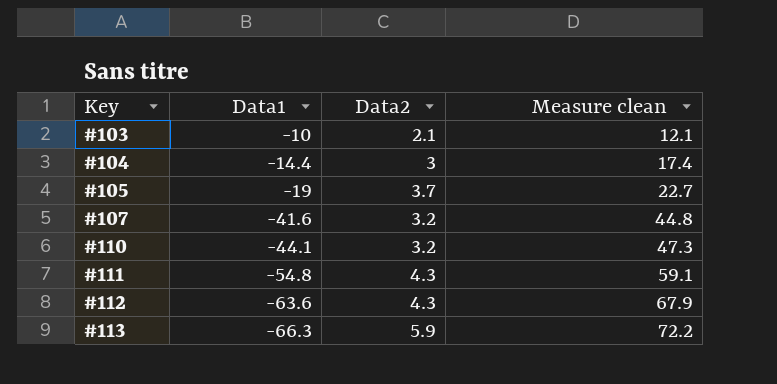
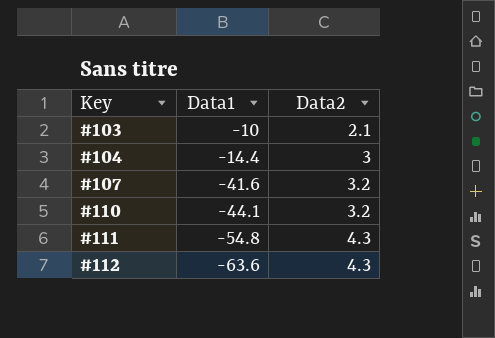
column Measure clean | formula: [Data2] - [Data1] -> none
row #105: -19 | 3.7 | 22.7 -> none
row #113: -66.3 | 5.9 | 72.2 -> none

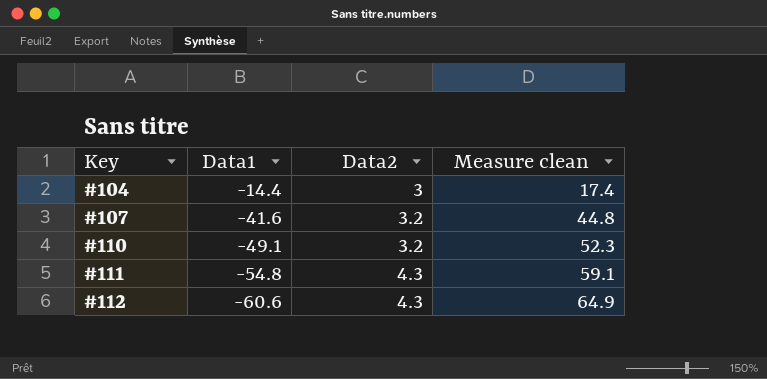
column Measure clean | formula: none -> [Data2] - [Data1]
row #103: -10 | 2.1 -> none
#110 | Data1: -44.1 -> -49.1
#112 | Data1: -63.6 -> -60.6

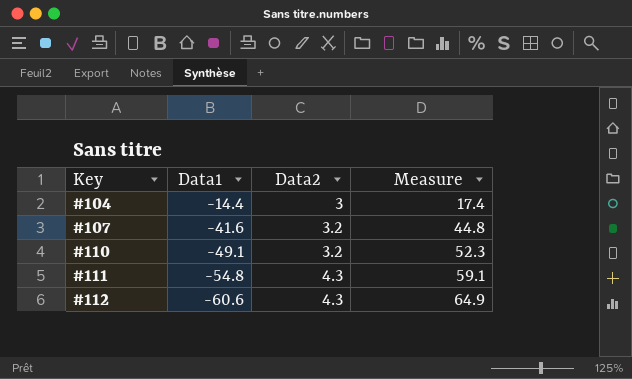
column name: Measure clean -> Measure

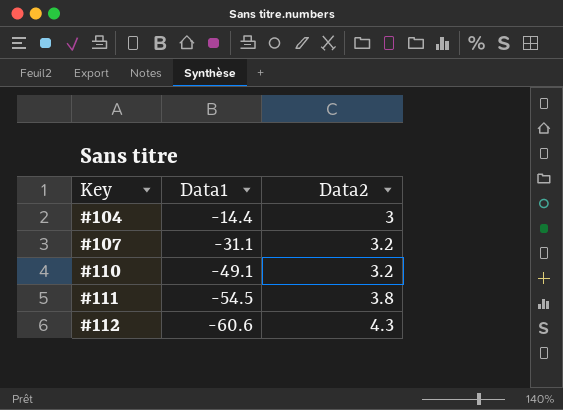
column Measure | formula: [Data2] - [Data1] -> none
#107 | Data1: -41.6 -> -31.1
#111 | Data1: -54.8 -> -54.5
#111 | Data2: 4.3 -> 3.8

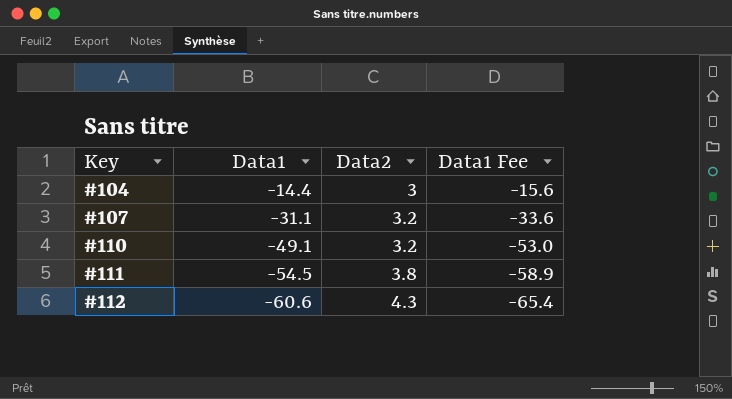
column Data1 Fee | formula: none -> [Data1] * 1.08

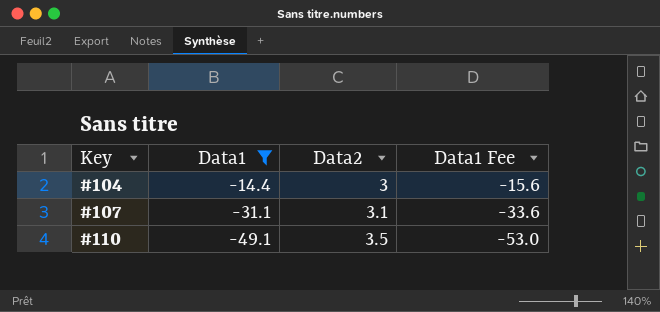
filter: none -> Data1 >= -49.1
#107 | Data2: 3.2 -> 3.1
#110 | Data2: 3.2 -> 3.5

